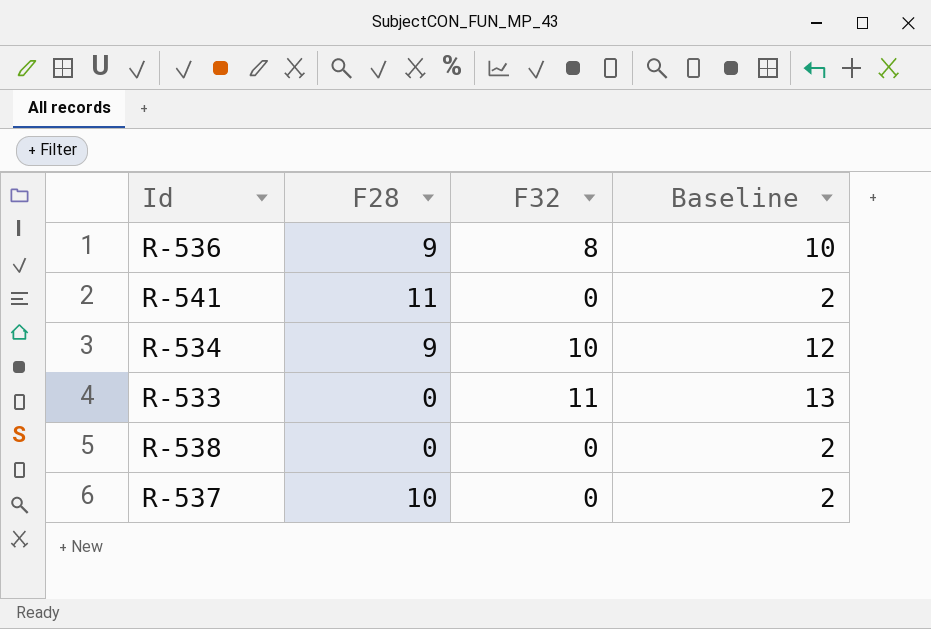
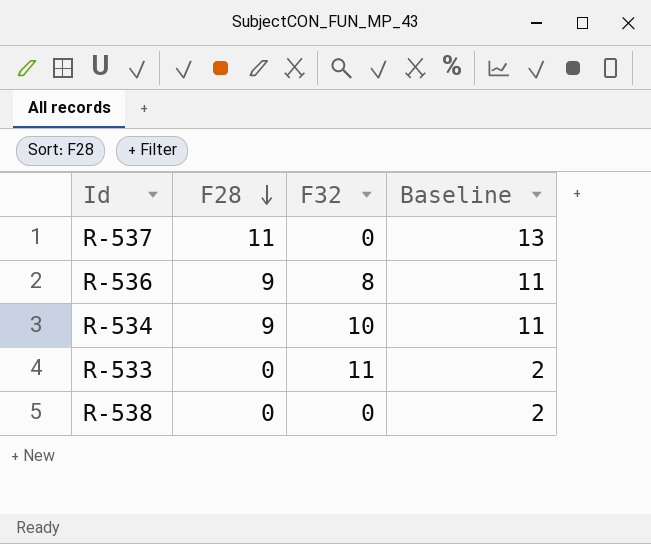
row order: none -> F28 descending
column Baseline | formula: [F32] + 2 -> [F28] + 2
row R-541: 11 | 0 | 2 -> none
R-537 | F28: 10 -> 11

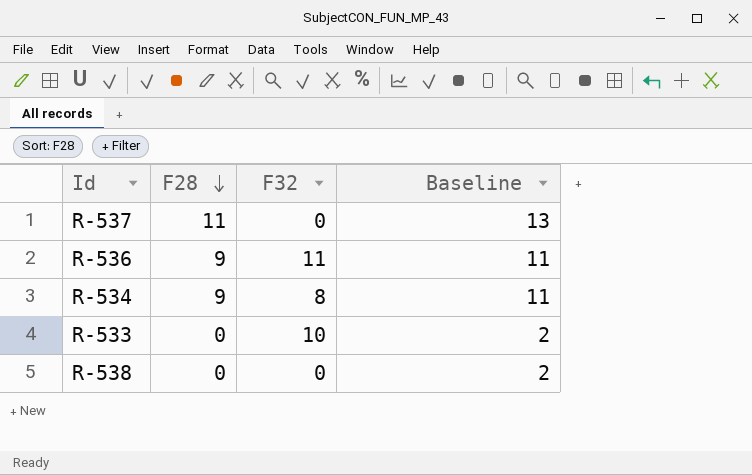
R-536 | F32: 8 -> 11
R-534 | F32: 10 -> 8
R-533 | F32: 11 -> 10

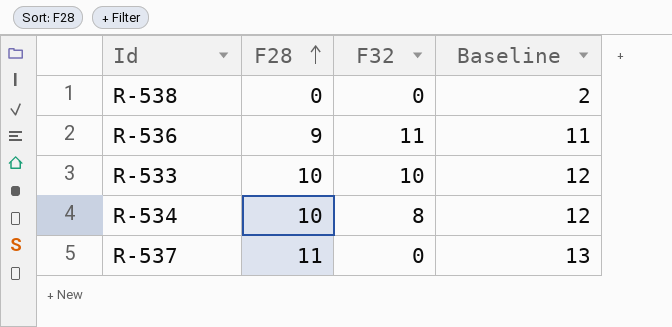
row order: F28 descending -> F28 ascending
R-533 | F28: 0 -> 10
R-533 | Baseline: 2 -> 12
R-534 | F28: 9 -> 10
R-534 | Baseline: 11 -> 12

